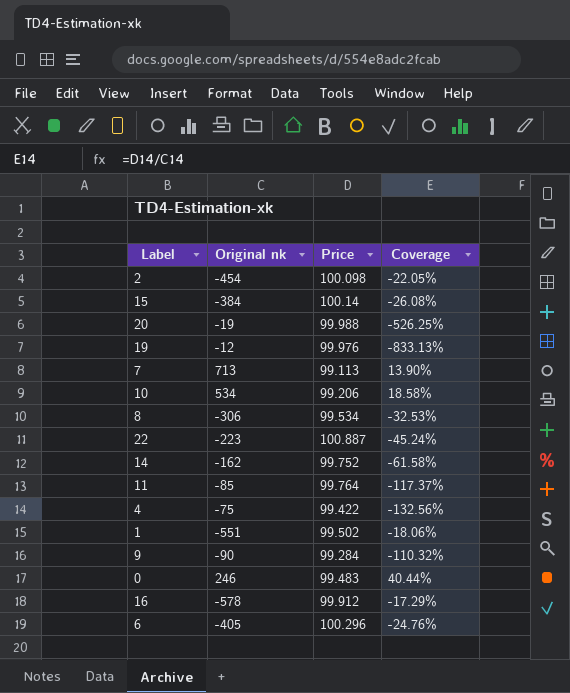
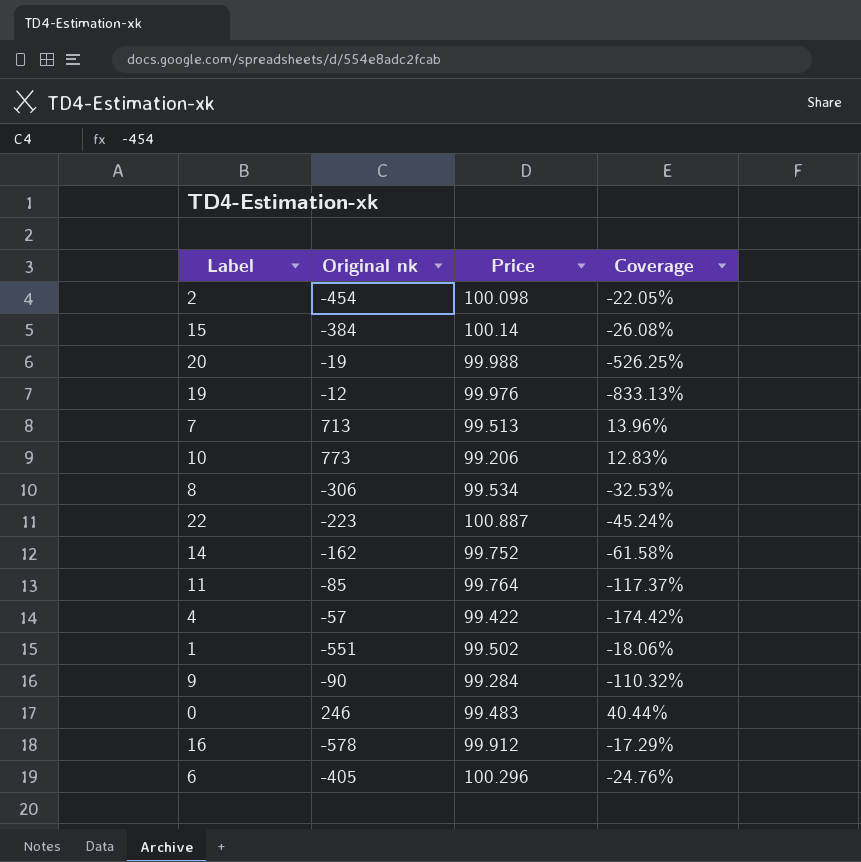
7 | Price: 99.113 -> 99.513
7 | Coverage: 13.90% -> 13.96%
10 | Original nk: 534 -> 773
10 | Coverage: 18.58% -> 12.83%
4 | Original nk: -75 -> -57
4 | Coverage: -132.56% -> -174.42%

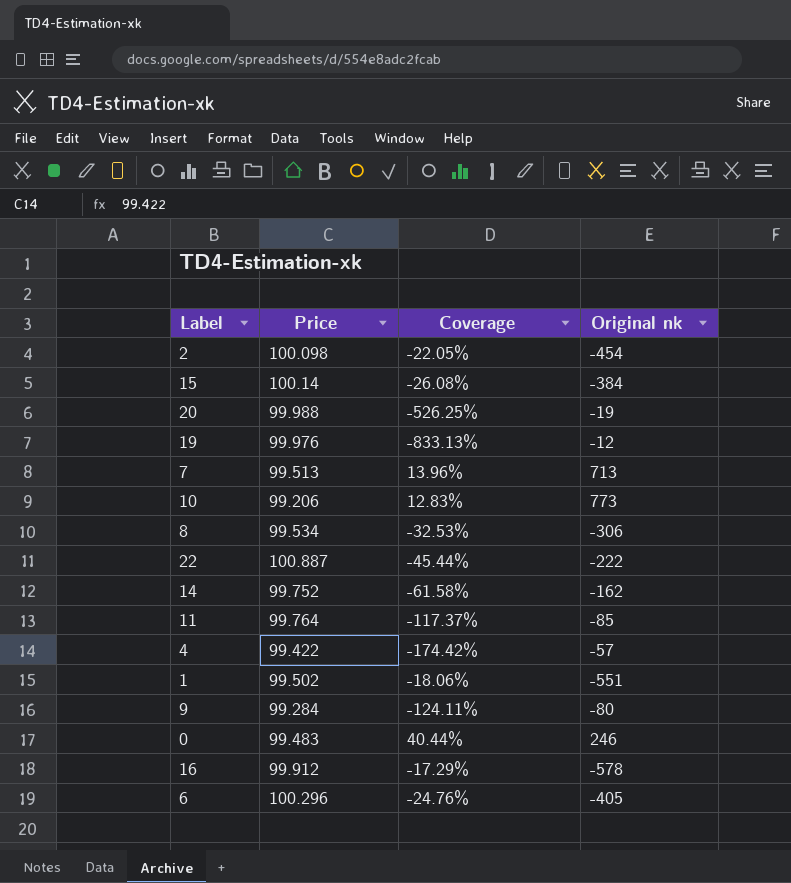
column Original nk | position: 2 -> 4
22 | Coverage: -45.24% -> -45.44%
22 | Original nk: -223 -> -222
9 | Coverage: -110.32% -> -124.11%
9 | Original nk: -90 -> -80

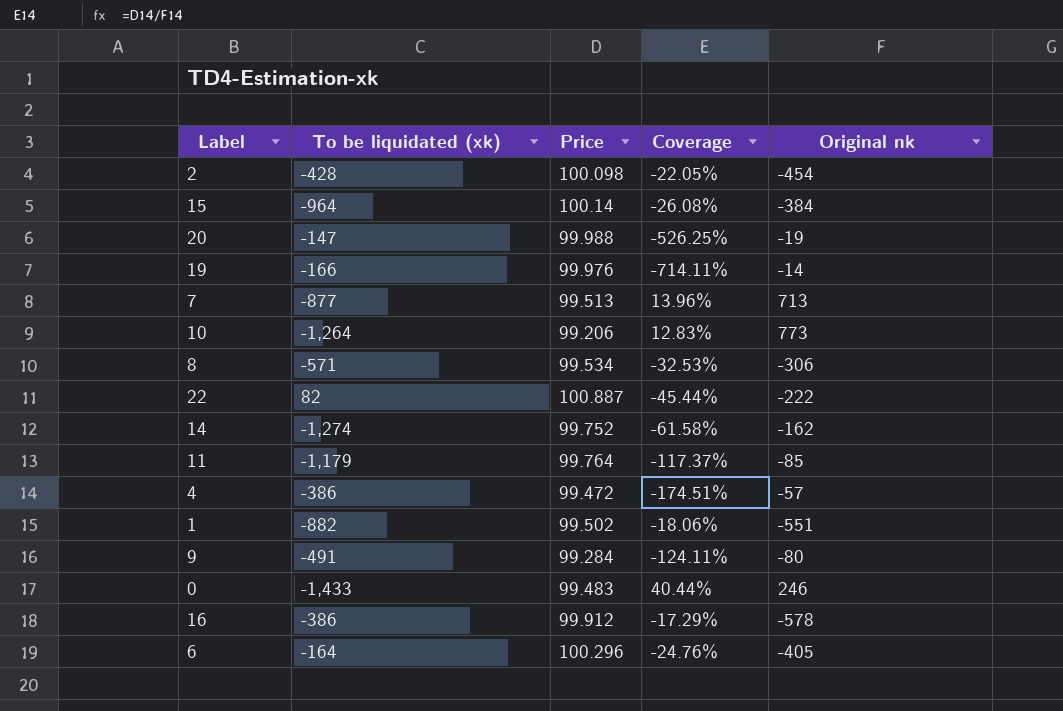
column To be liquidated (xk) | position: none -> 2
19 | Coverage: -833.13% -> -714.11%
19 | Original nk: -12 -> -14
4 | Price: 99.422 -> 99.472
4 | Coverage: -174.42% -> -174.51%

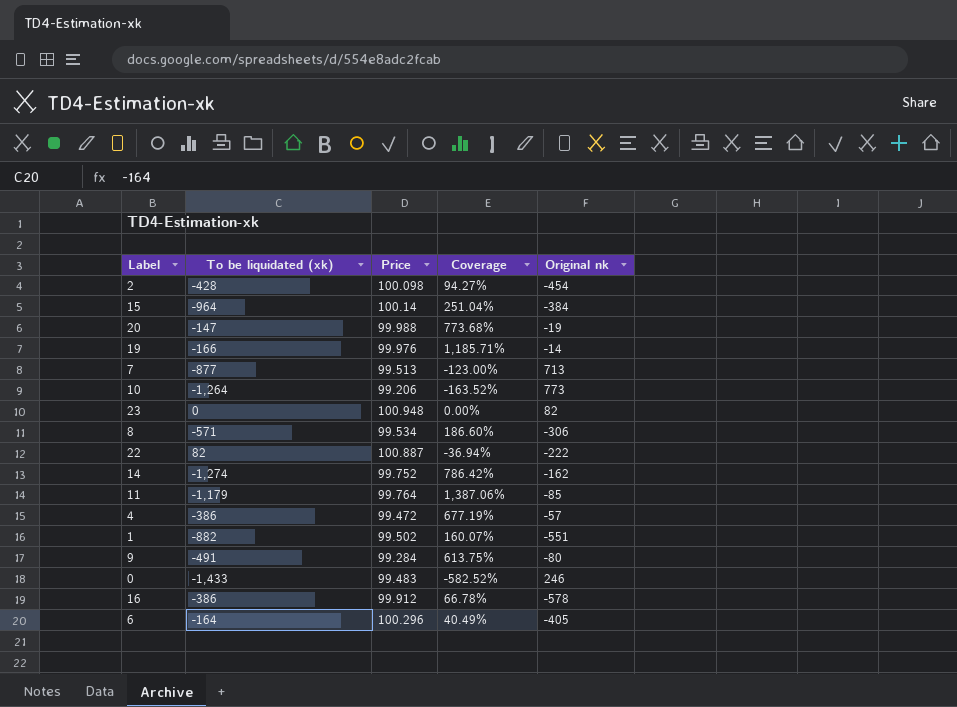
column Coverage | formula: [Price] / [Original nk] -> [To be liquidated (xk)] / [Original nk]
row 23: none -> 0 | 100.948 | 0.00% | 82

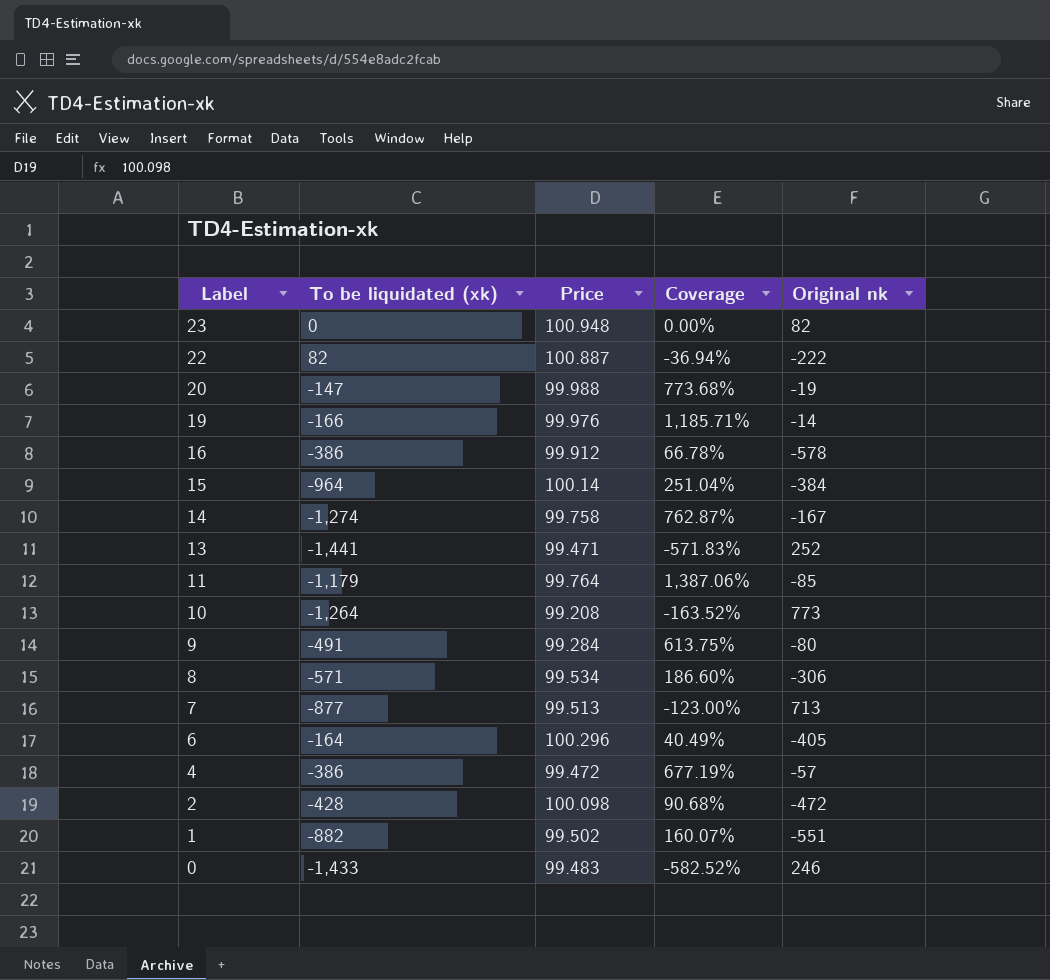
row order: none -> Label descending
14 | Price: 99.752 -> 99.758
14 | Coverage: 786.42% -> 762.87%
14 | Original nk: -162 -> -167
row 13: none -> -1,441 | 99.471 | -571.83% | 252
10 | Price: 99.206 -> 99.208
2 | Coverage: 94.27% -> 90.68%
2 | Original nk: -454 -> -472

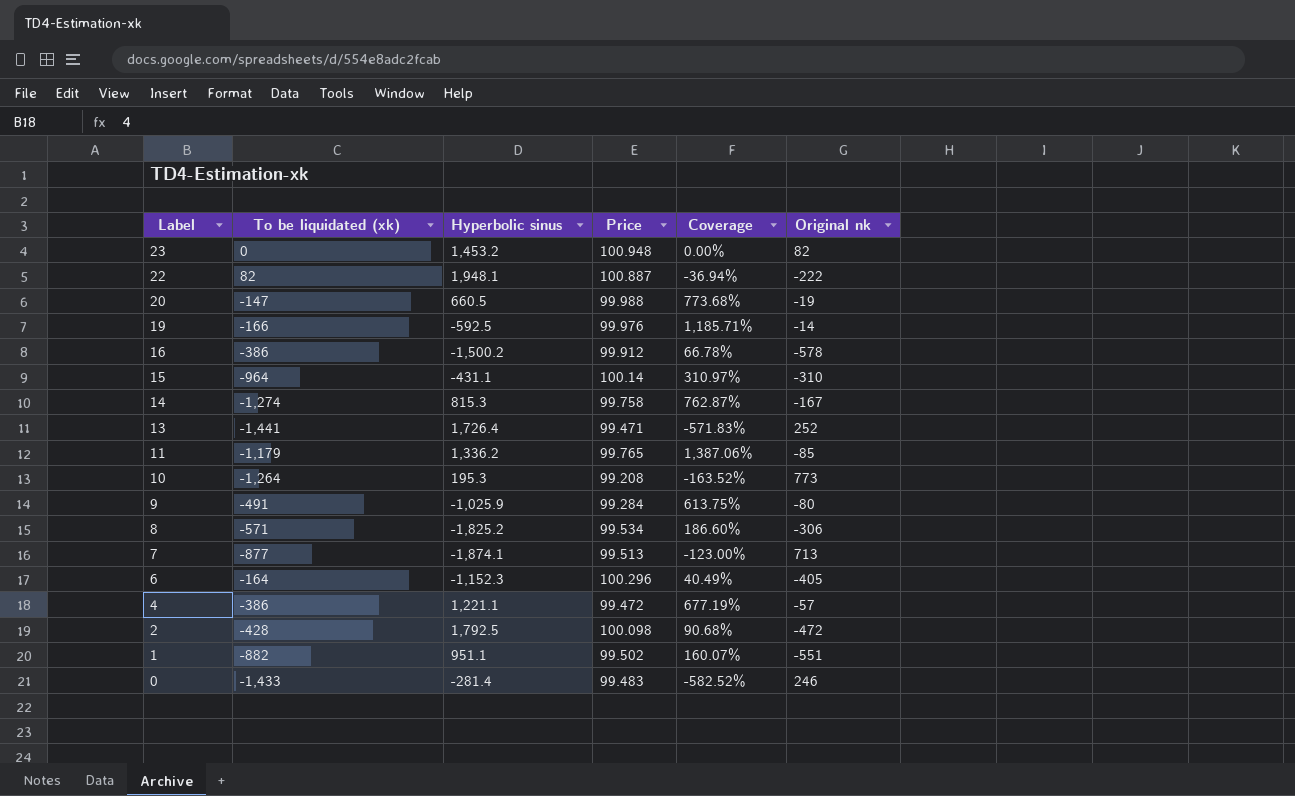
column Hyperbolic sinus | position: none -> 3
15 | Coverage: 251.04% -> 310.97%
15 | Original nk: -384 -> -310
11 | Price: 99.764 -> 99.765

